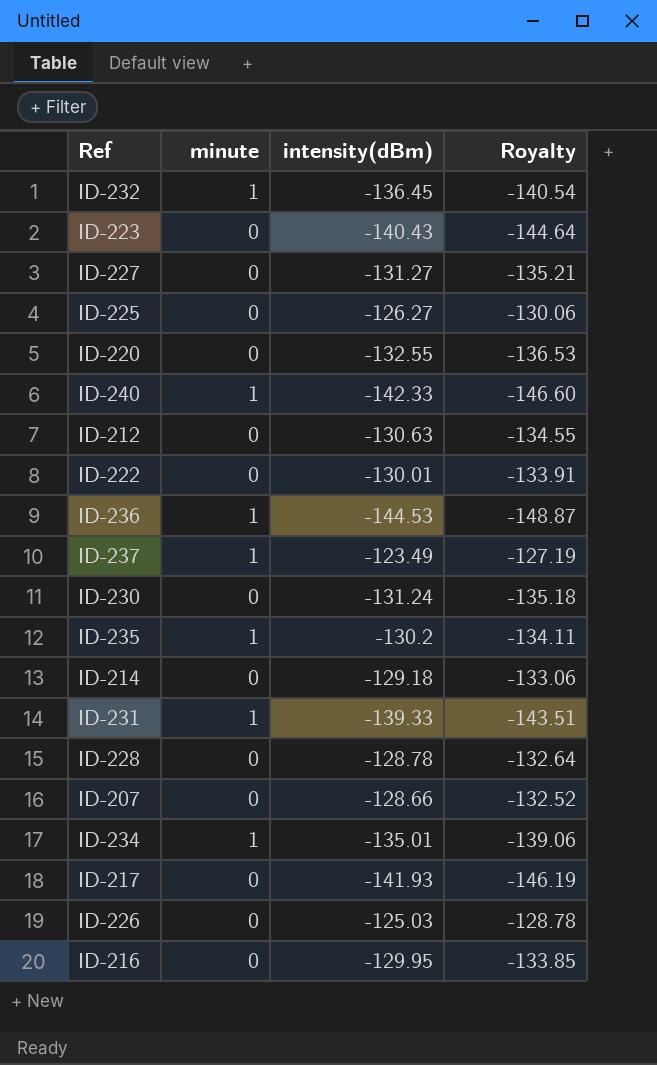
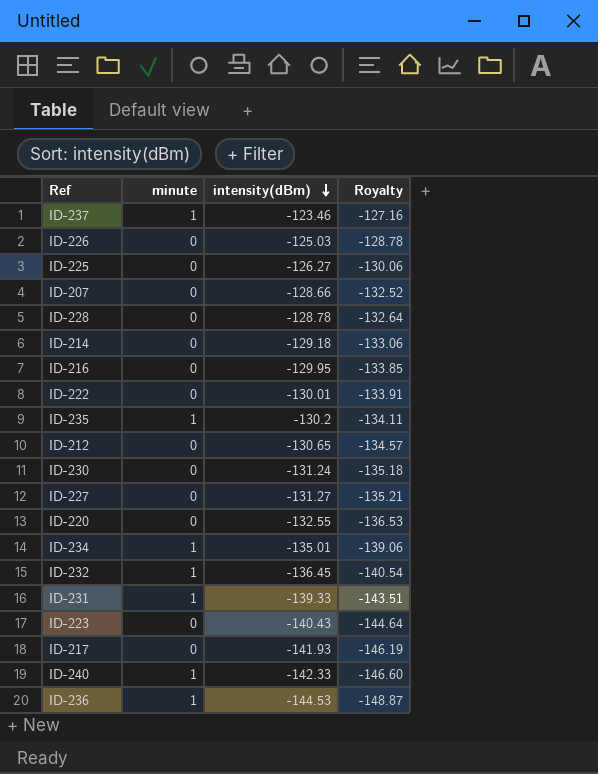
row order: none -> intensity(dBm) descending
ID-237 | intensity(dBm): -123.49 -> -123.46
ID-237 | Royalty: -127.19 -> -127.16
ID-212 | intensity(dBm): -130.63 -> -130.65
ID-212 | Royalty: -134.55 -> -134.57

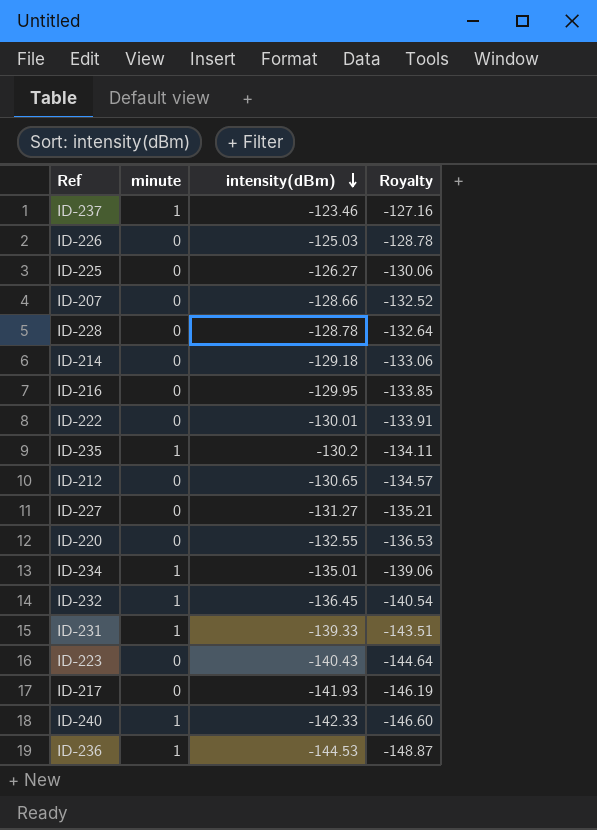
row ID-230: 0 | -131.24 | -135.18 -> none

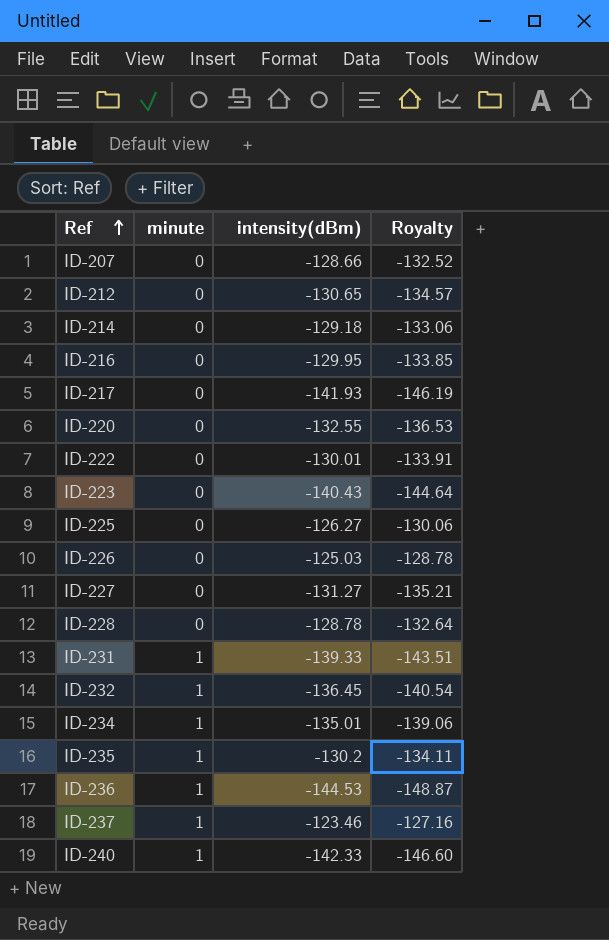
row order: intensity(dBm) descending -> Ref ascending

